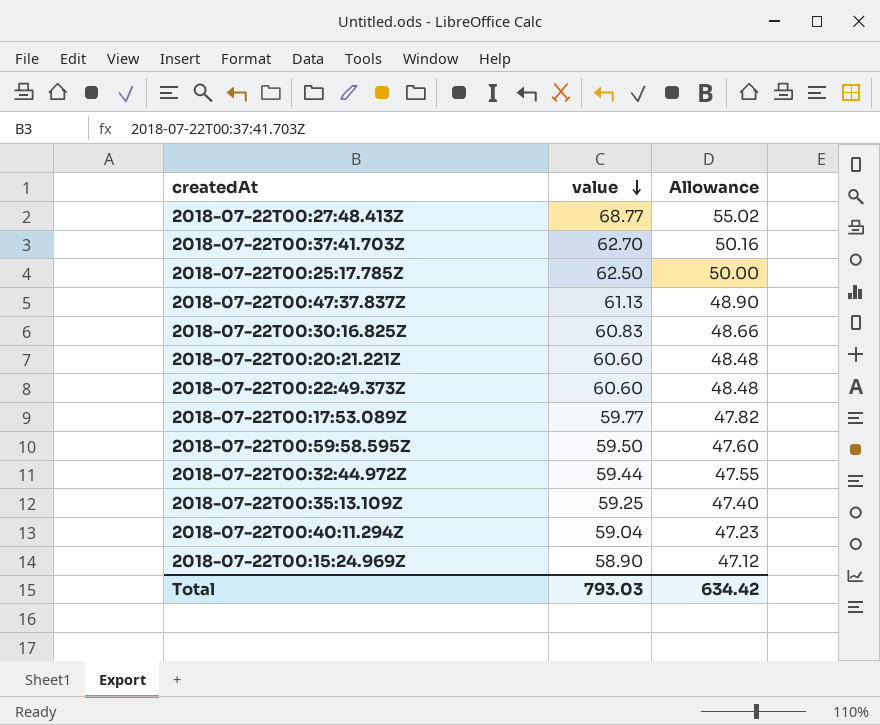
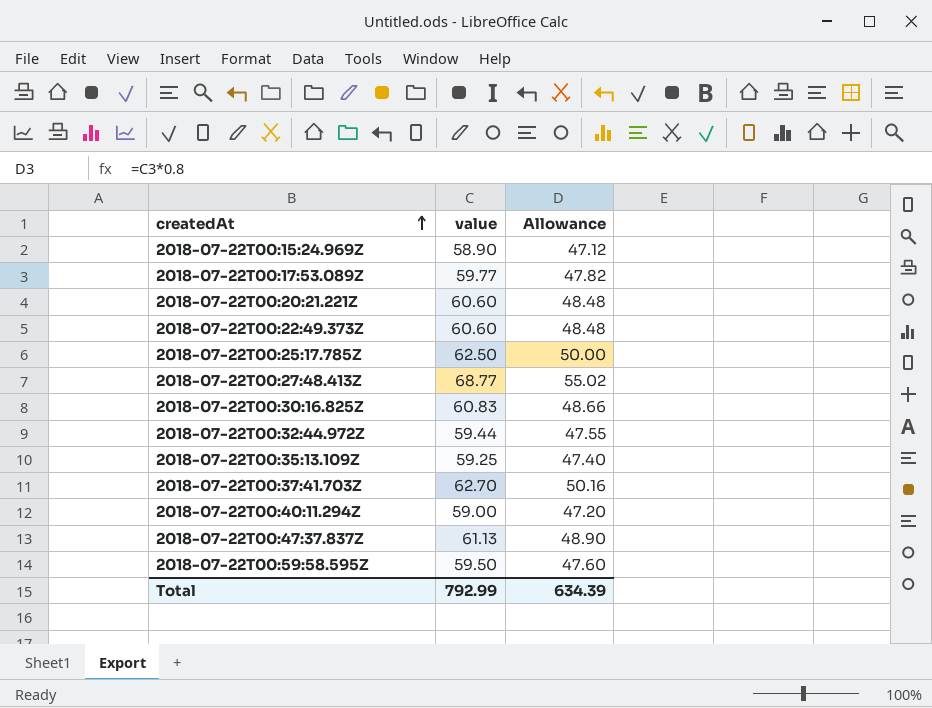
row order: value descending -> createdAt ascending
2018-07-22T00:40:11.294Z | value: 59.04 -> 59.00
2018-07-22T00:40:11.294Z | Allowance: 47.23 -> 47.20
Total | value: 793.03 -> 792.99
Total | Allowance: 634.42 -> 634.39

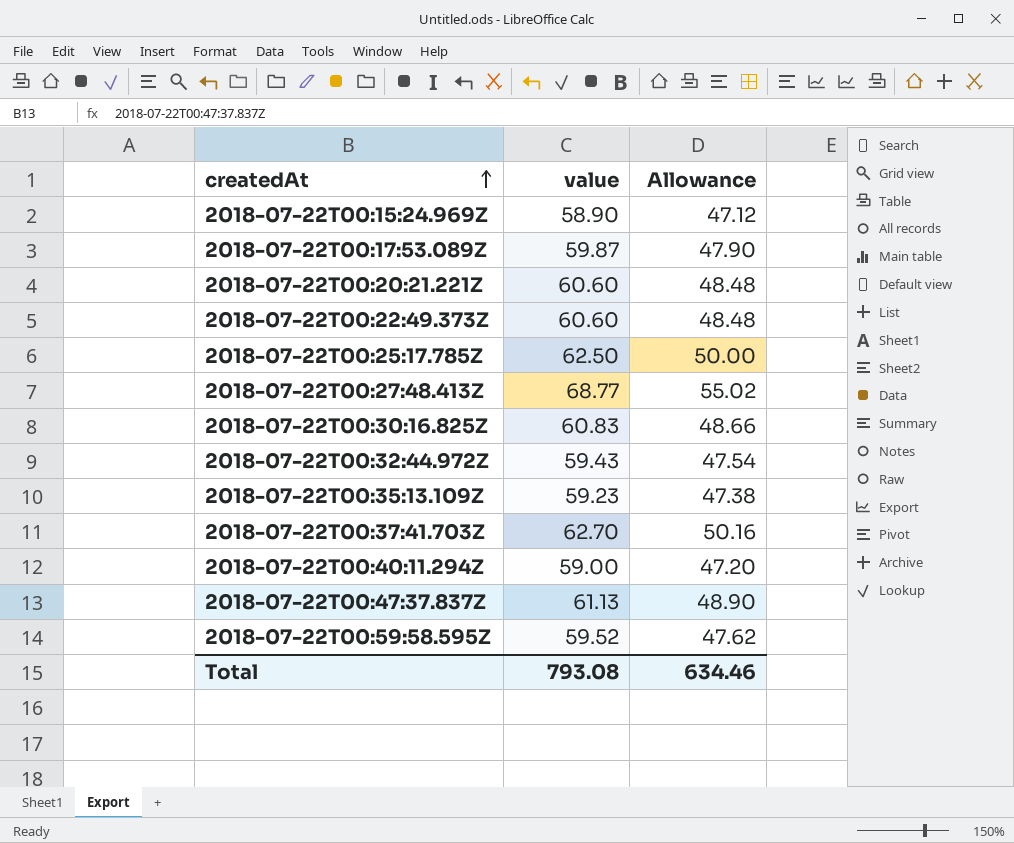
2018-07-22T00:17:53.089Z | value: 59.77 -> 59.87
2018-07-22T00:17:53.089Z | Allowance: 47.82 -> 47.90
2018-07-22T00:32:44.972Z | value: 59.44 -> 59.43
2018-07-22T00:32:44.972Z | Allowance: 47.55 -> 47.54
2018-07-22T00:35:13.109Z | value: 59.25 -> 59.23
2018-07-22T00:35:13.109Z | Allowance: 47.40 -> 47.38
2018-07-22T00:59:58.595Z | value: 59.50 -> 59.52
2018-07-22T00:59:58.595Z | Allowance: 47.60 -> 47.62
Total | value: 792.99 -> 793.08
Total | Allowance: 634.39 -> 634.46

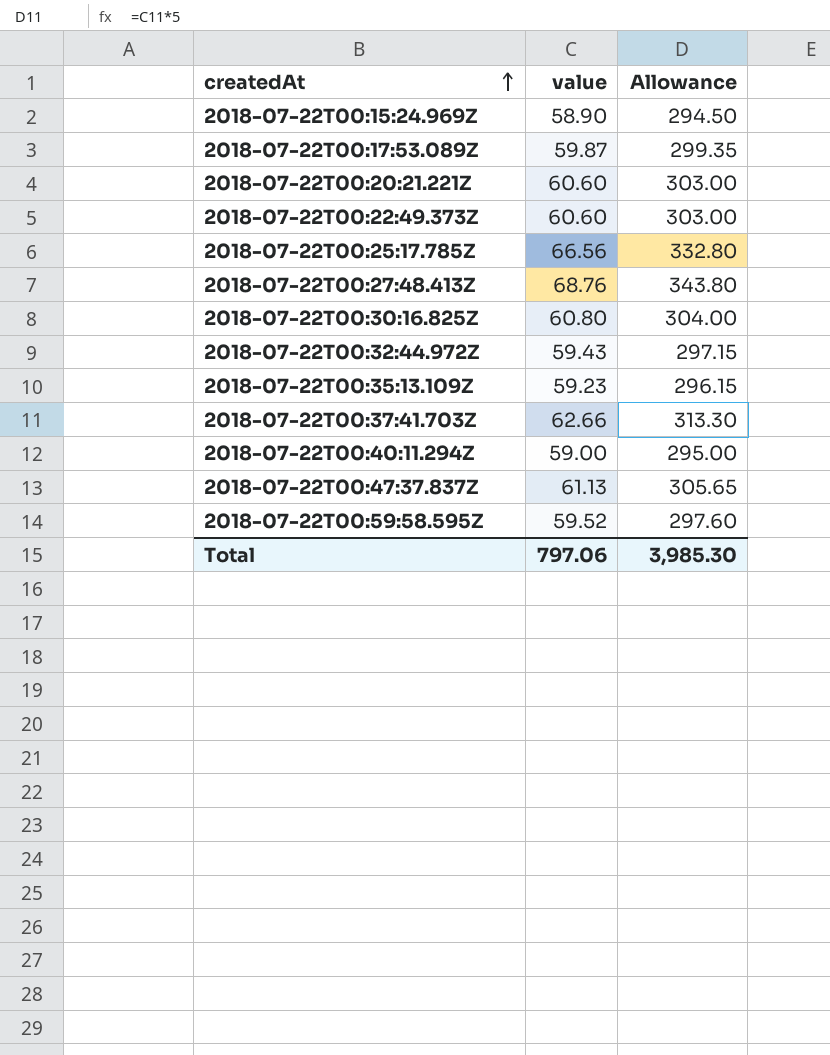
column Allowance | formula: [value] * 0.8 -> [value] * 5
2018-07-22T00:25:17.785Z | value: 62.50 -> 66.56
2018-07-22T00:27:48.413Z | value: 68.77 -> 68.76
2018-07-22T00:30:16.825Z | value: 60.83 -> 60.80
2018-07-22T00:37:41.703Z | value: 62.70 -> 62.66
Total | value: 793.08 -> 797.06
Total | Allowance: 634.46 -> 3,985.30

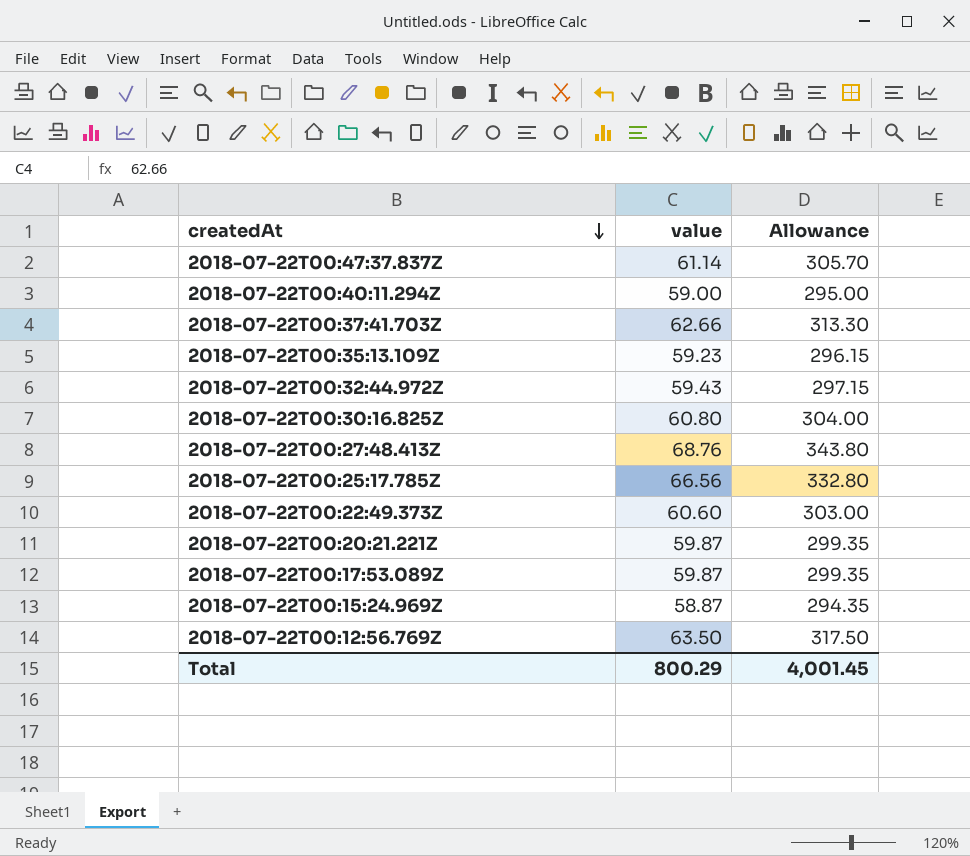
row order: createdAt ascending -> createdAt descending
row 2018-07-22T00:59:58.595Z: 59.52 | 297.60 -> none
2018-07-22T00:47:37.837Z | value: 61.13 -> 61.14
2018-07-22T00:47:37.837Z | Allowance: 305.65 -> 305.70
2018-07-22T00:20:21.221Z | value: 60.60 -> 59.87
2018-07-22T00:20:21.221Z | Allowance: 303.00 -> 299.35
2018-07-22T00:15:24.969Z | value: 58.90 -> 58.87
2018-07-22T00:15:24.969Z | Allowance: 294.50 -> 294.35
row 2018-07-22T00:12:56.769Z: none -> 63.50 | 317.50
Total | value: 797.06 -> 800.29
Total | Allowance: 3,985.30 -> 4,001.45

